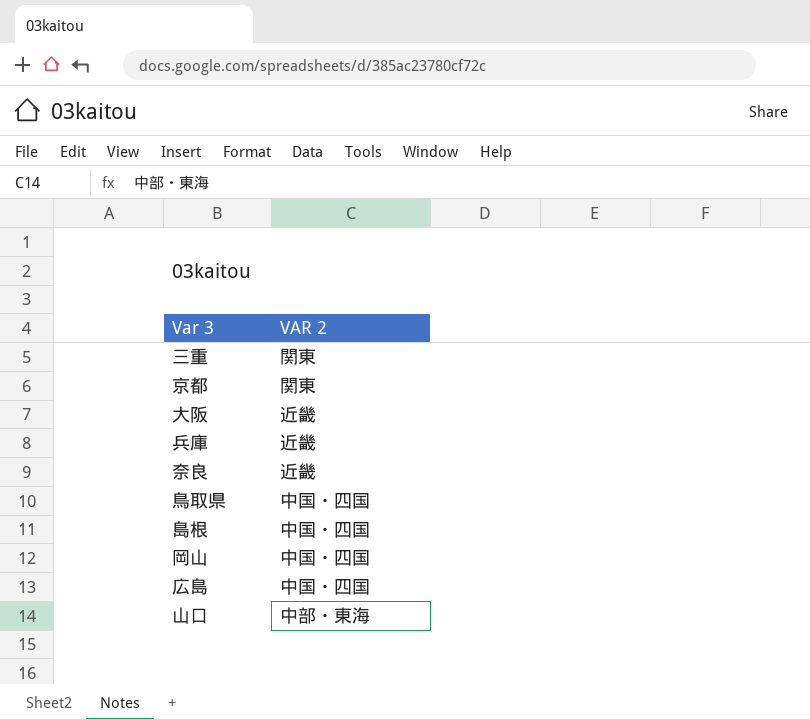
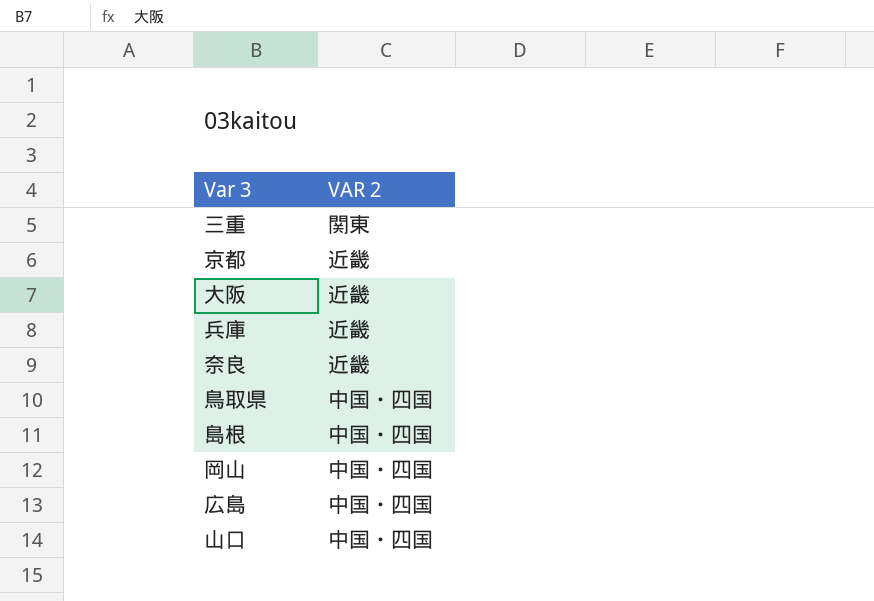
京都 | VAR 2: 関東 -> 近畿
山口 | VAR 2: 中部・東海 -> 中国・四国

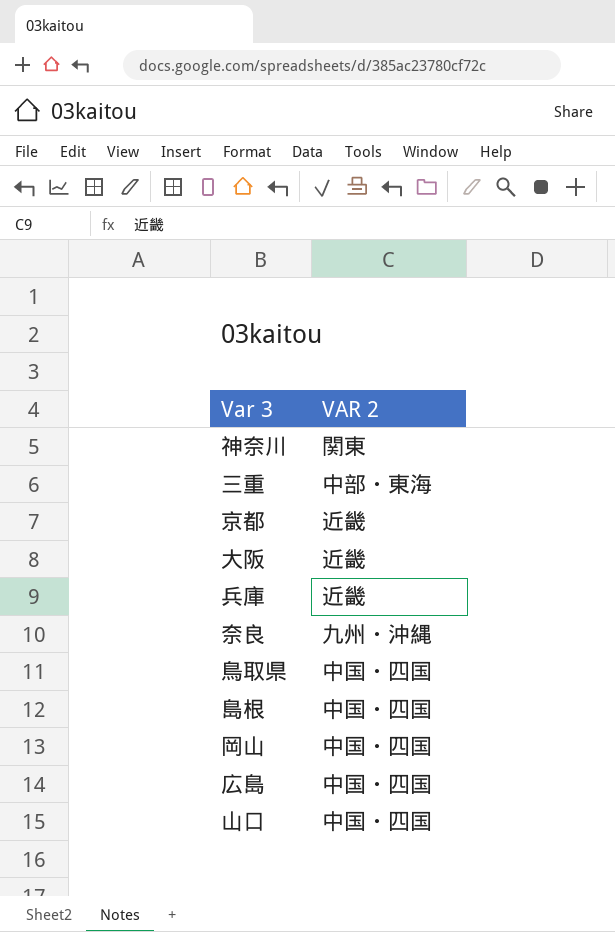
row 神奈川: none -> 関東
三重 | VAR 2: 関東 -> 中部・東海
奈良 | VAR 2: 近畿 -> 九州・沖縄

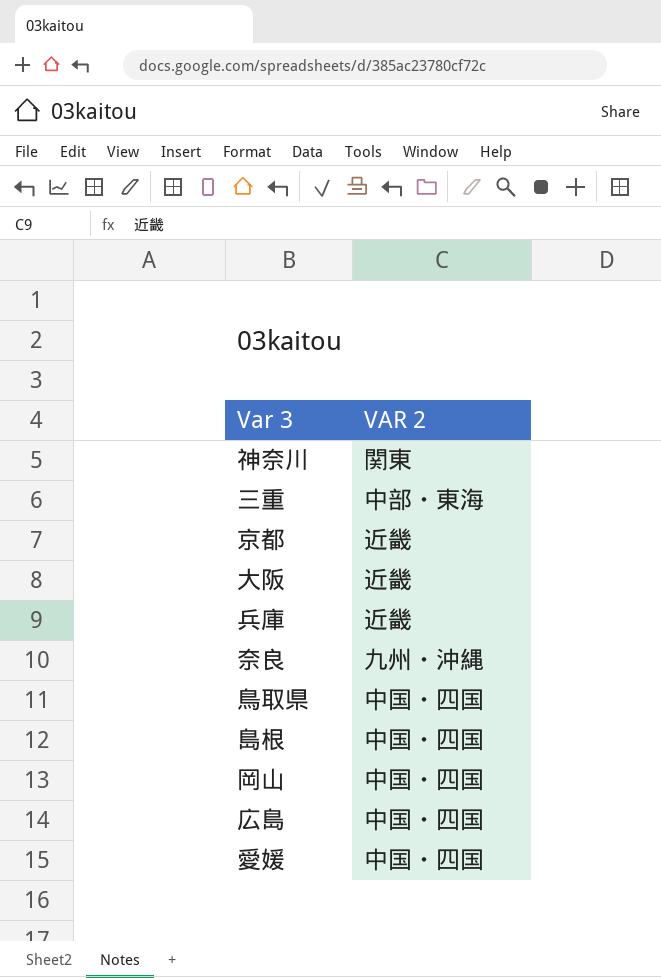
row 山口: 中国・四国 -> none
row 愛媛: none -> 中国・四国

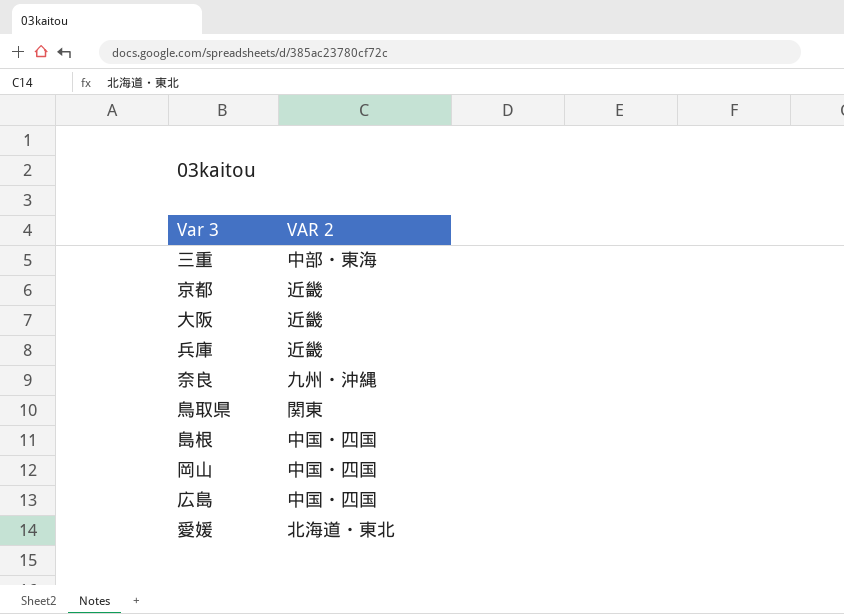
row 神奈川: 関東 -> none
鳥取県 | VAR 2: 中国・四国 -> 関東
愛媛 | VAR 2: 中国・四国 -> 北海道・東北

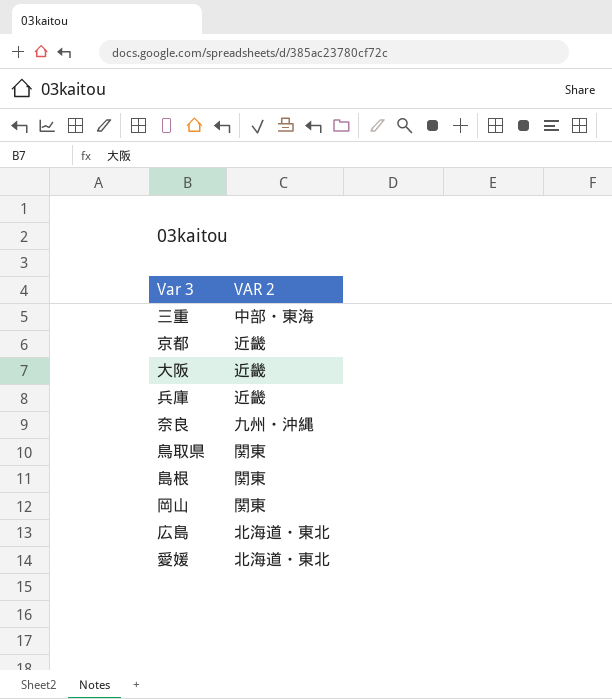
島根 | VAR 2: 中国・四国 -> 関東
岡山 | VAR 2: 中国・四国 -> 関東
広島 | VAR 2: 中国・四国 -> 北海道・東北

